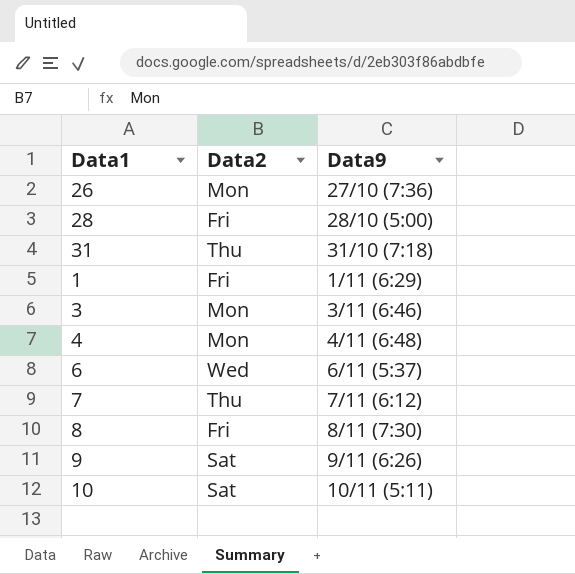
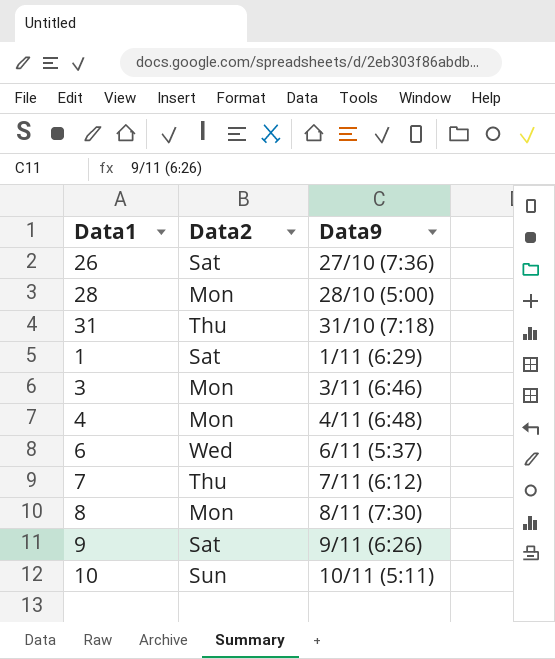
26 | Data2: Mon -> Sat
28 | Data2: Fri -> Mon
1 | Data2: Fri -> Sat
8 | Data2: Fri -> Mon
10 | Data2: Sat -> Sun

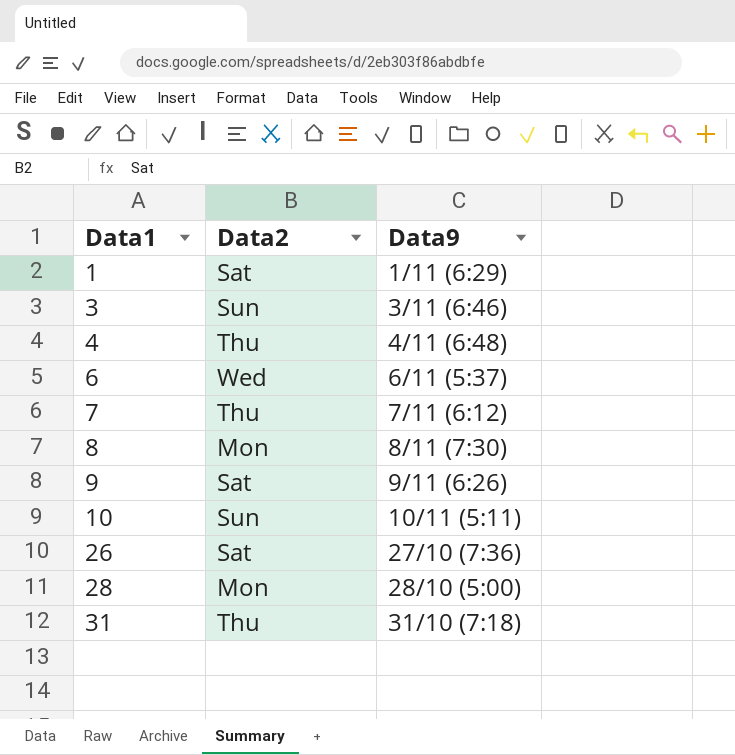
row order: none -> Data1 ascending
3 | Data2: Mon -> Sun
4 | Data2: Mon -> Thu

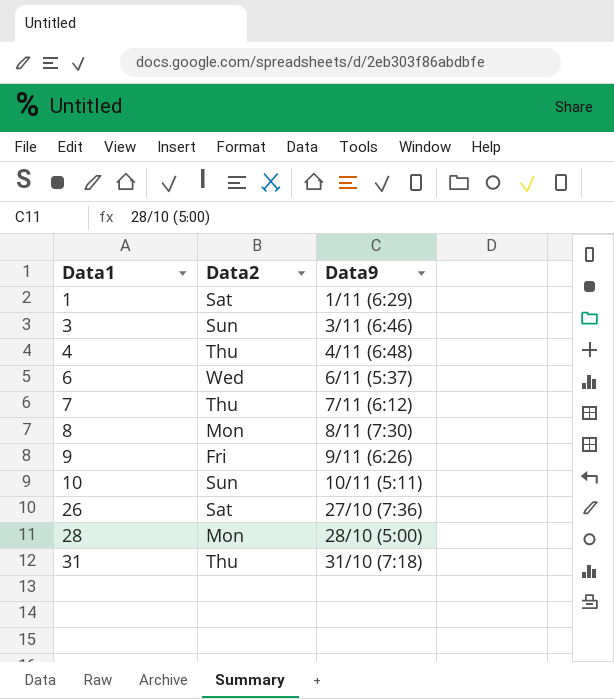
9 | Data2: Sat -> Fri

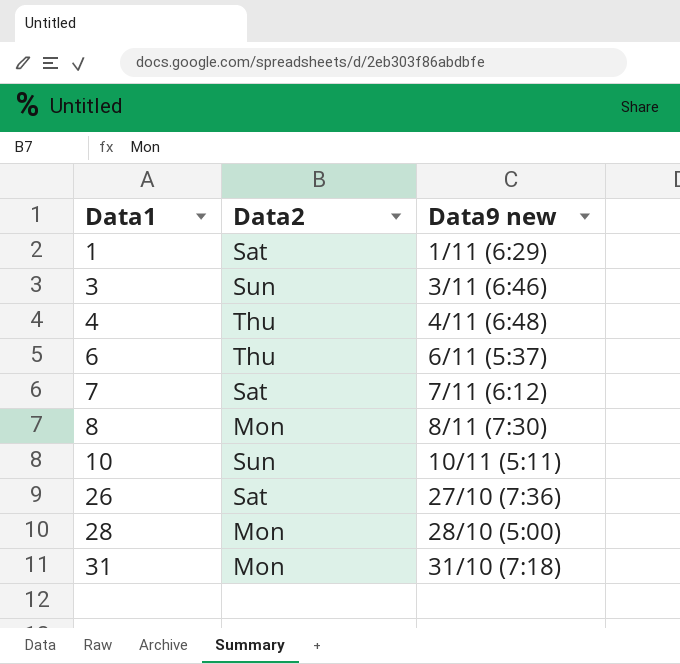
column name: Data9 -> Data9 new
row 9: Fri | 9/11 (6:26) -> none
6 | Data2: Wed -> Thu
7 | Data2: Thu -> Sat
31 | Data2: Thu -> Mon

